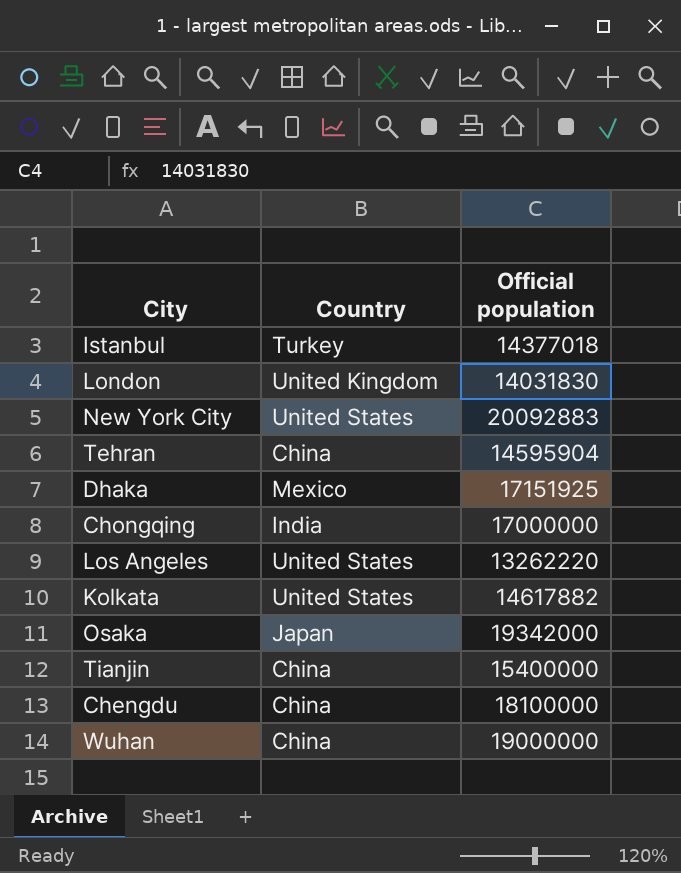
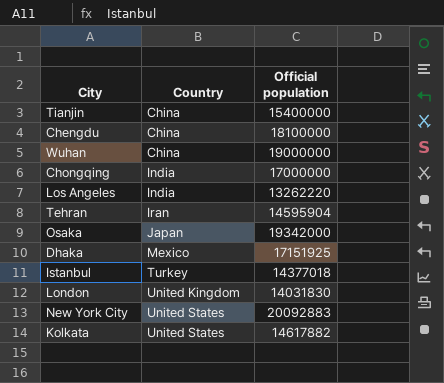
row order: none -> Country ascending
Los Angeles | Country: United States -> India
Tehran | Country: China -> Iran

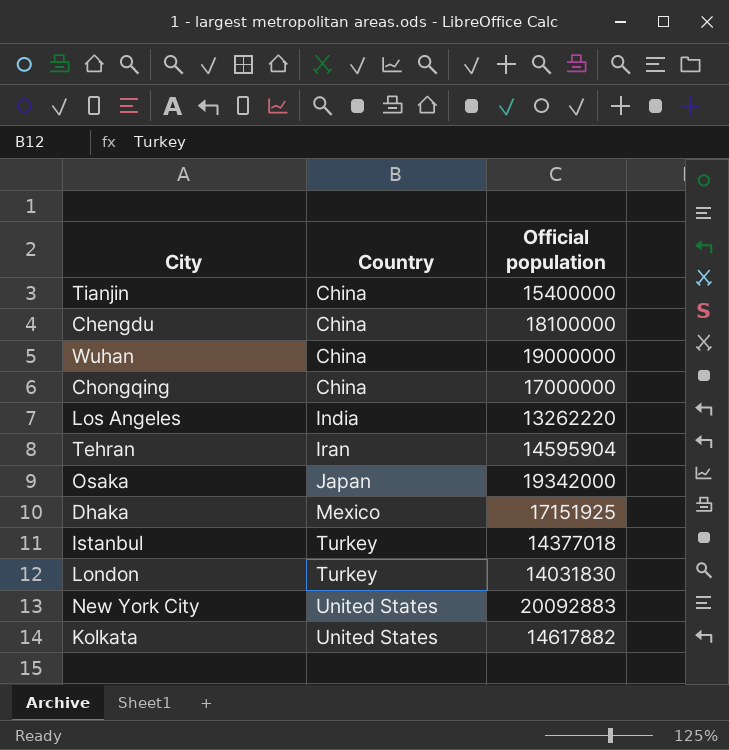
Chongqing | Country: India -> China
London | Country: United Kingdom -> Turkey

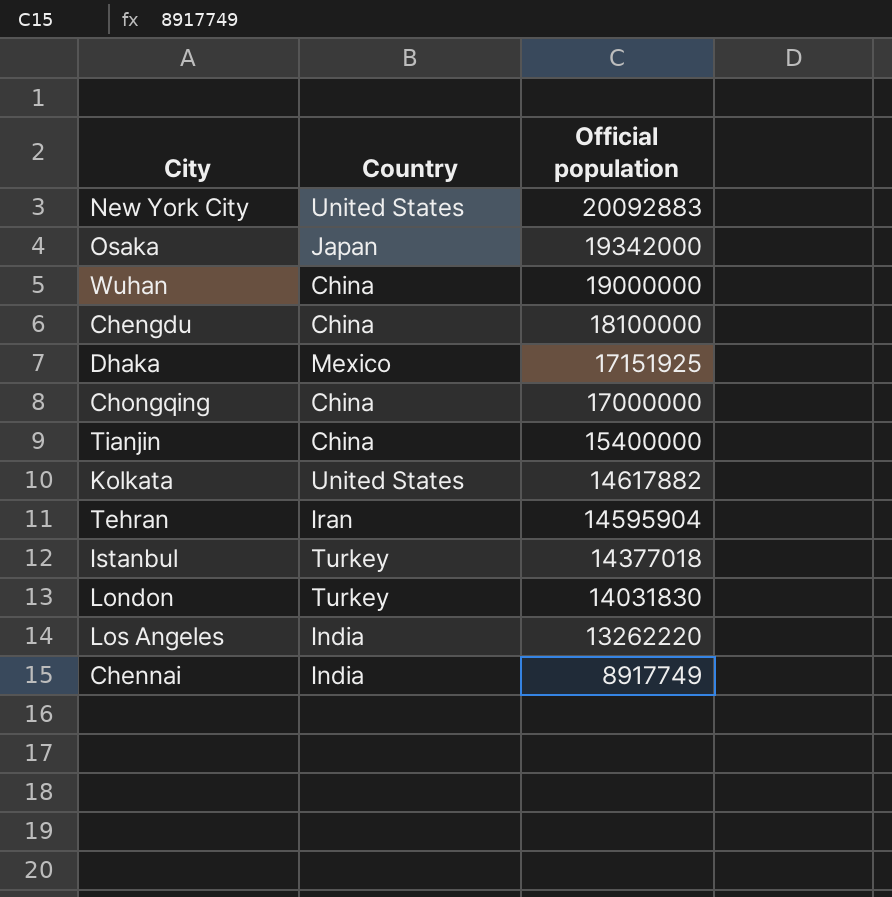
row order: Country ascending -> Official population descending
row Chennai: none -> India | 8917749

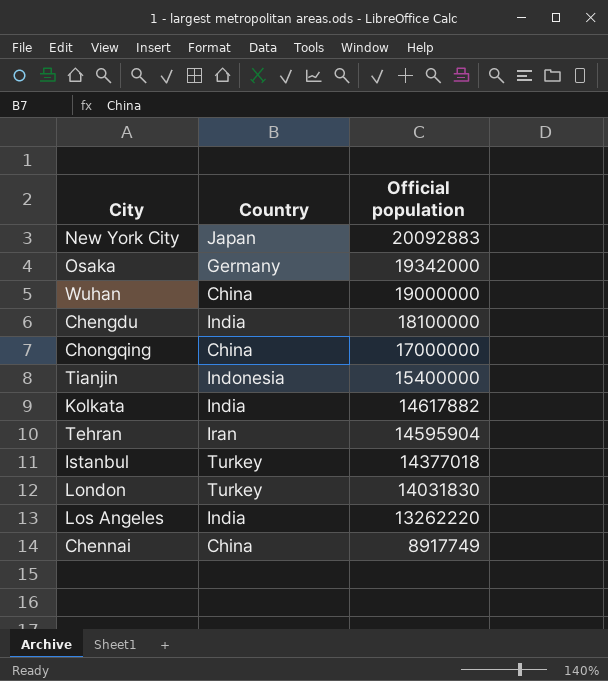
row Dhaka: Mexico | 17151925 -> none
New York City | Country: United States -> Japan
Osaka | Country: Japan -> Germany
Chengdu | Country: China -> India
Tianjin | Country: China -> Indonesia
Kolkata | Country: United States -> India
Chennai | Country: India -> China

